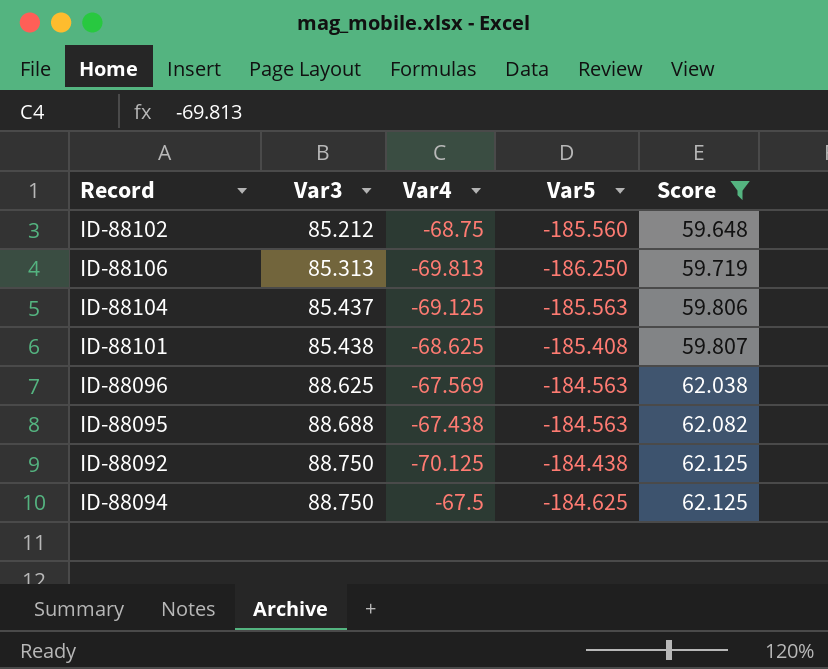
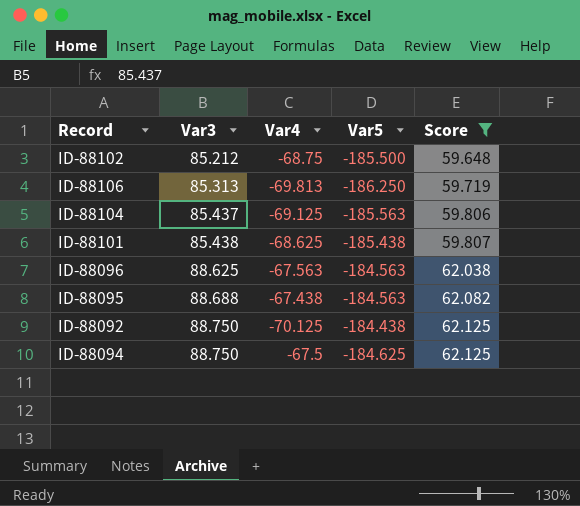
ID-88102 | Var5: -185.560 -> -185.500
ID-88101 | Var5: -185.408 -> -185.438
ID-88096 | Var4: -67.569 -> -67.563

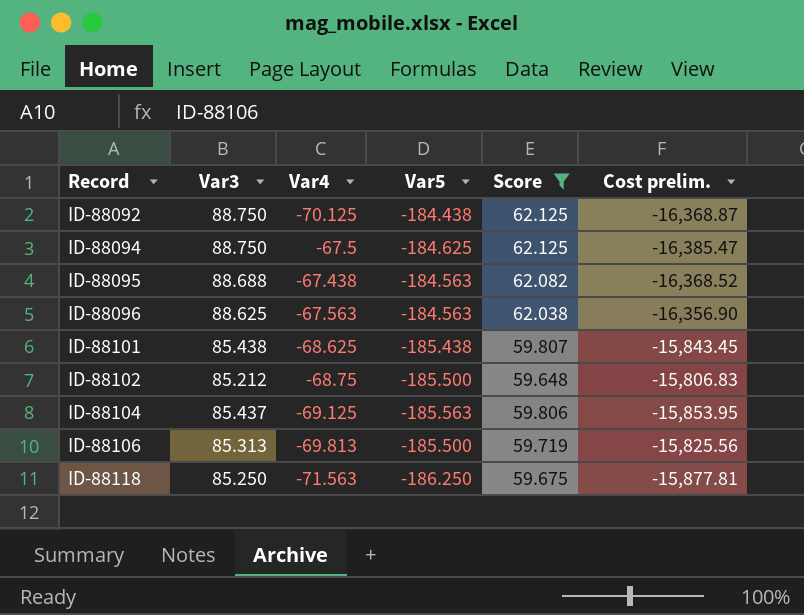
row order: Var3 ascending -> Record ascending
column Cost prelim. | formula: none -> [Var3] * [Var5]
ID-88106 | Var5: -186.250 -> -185.500
row ID-88118: none -> 85.250 | -71.563 | -186.250 | 59.675 | -15,877.81

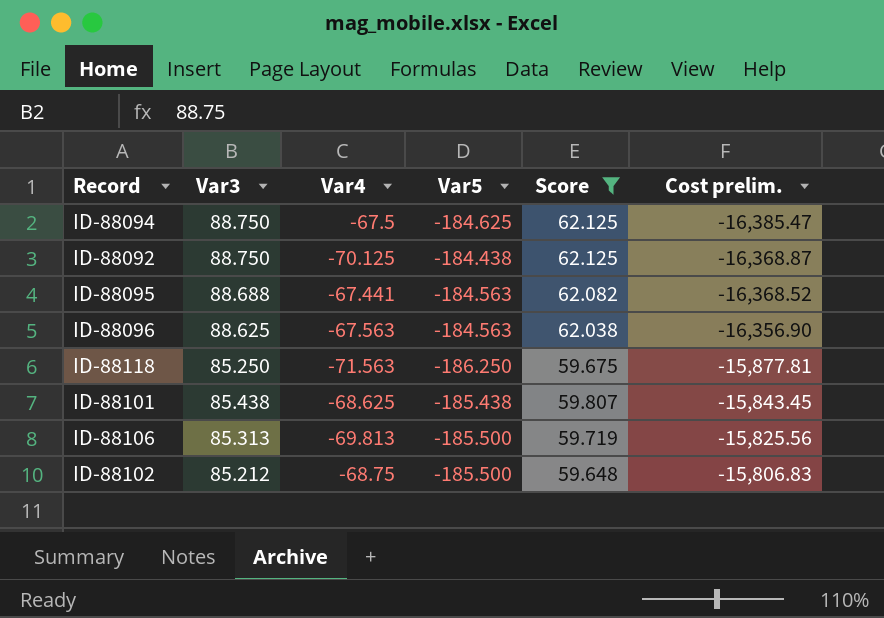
row order: Record ascending -> Cost prelim. ascending
row ID-88104: 85.437 | -69.125 | -185.563 | 59.806 | -15,853.95 -> none
ID-88095 | Var4: -67.438 -> -67.441

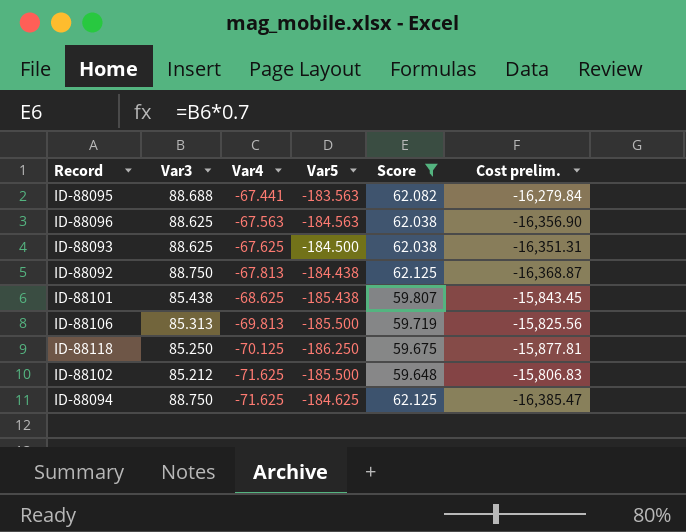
row order: Cost prelim. ascending -> Var4 descending
ID-88095 | Var5: -184.563 -> -183.563
ID-88095 | Cost prelim.: -16,368.52 -> -16,279.84
row ID-88093: none -> 88.625 | -67.625 | -184.500 | 62.038 | -16,351.31
ID-88092 | Var4: -70.125 -> -67.813
ID-88118 | Var4: -71.563 -> -70.125
ID-88102 | Var4: -68.75 -> -71.625
ID-88094 | Var4: -67.5 -> -71.625

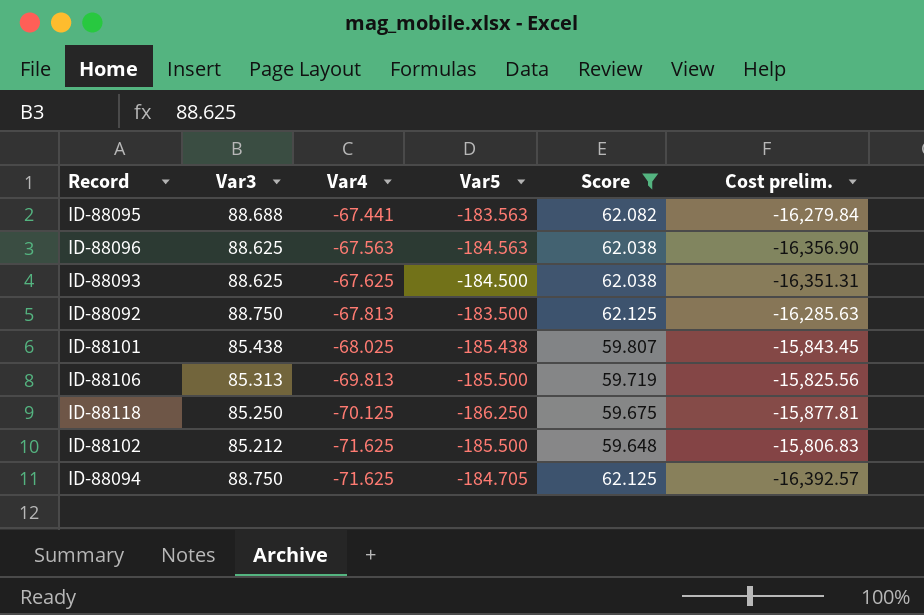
ID-88092 | Var5: -184.438 -> -183.500
ID-88092 | Cost prelim.: -16,368.87 -> -16,285.63
ID-88101 | Var4: -68.625 -> -68.025
ID-88094 | Var5: -184.625 -> -184.705
ID-88094 | Cost prelim.: -16,385.47 -> -16,392.57

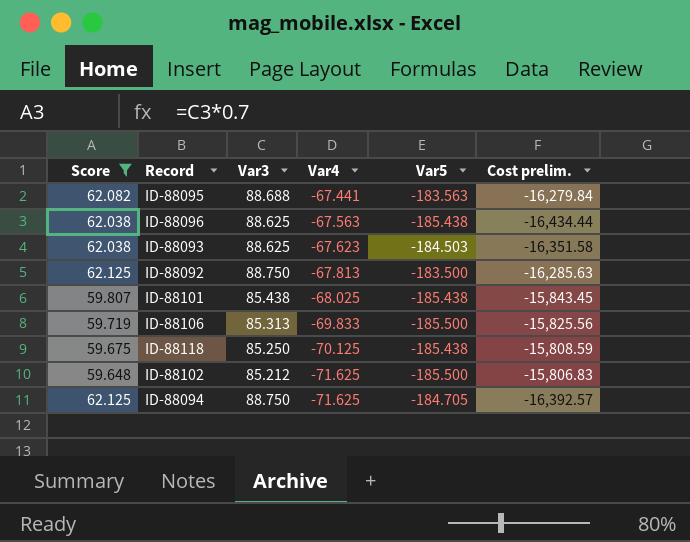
column Score | position: 5 -> 1
ID-88096 | Var5: -184.563 -> -185.438
ID-88096 | Cost prelim.: -16,356.90 -> -16,434.44
ID-88093 | Var4: -67.625 -> -67.623
ID-88093 | Var5: -184.500 -> -184.503
ID-88093 | Cost prelim.: -16,351.31 -> -16,351.58
ID-88106 | Var4: -69.813 -> -69.833
ID-88118 | Var5: -186.250 -> -185.438
ID-88118 | Cost prelim.: -15,877.81 -> -15,808.59

